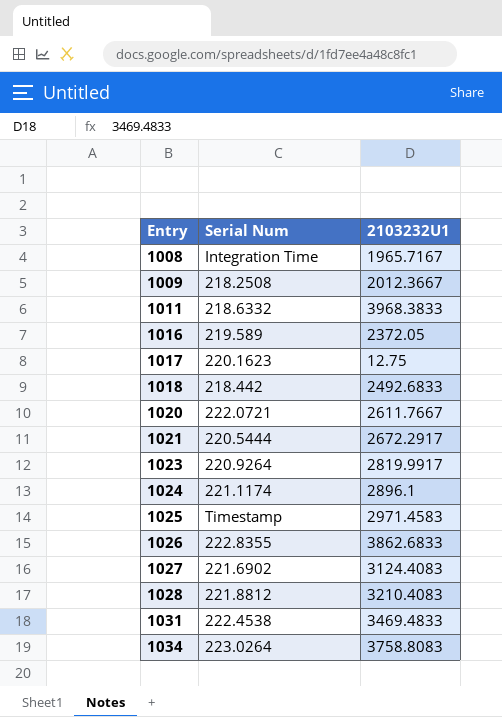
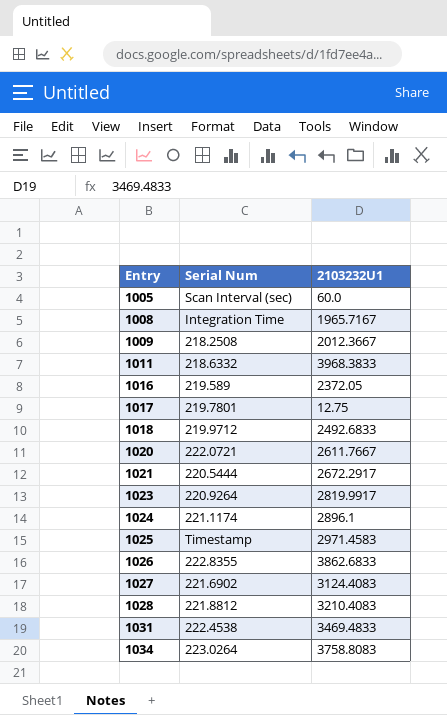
row 1005: none -> Scan Interval (sec) | 60.0
1017 | Serial Num: 220.1623 -> 219.7801
1018 | Serial Num: 218.442 -> 219.9712

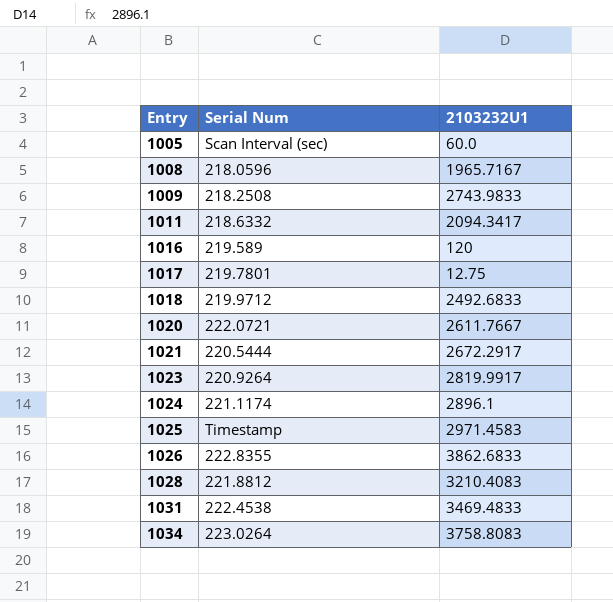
row 1027: 221.6902 | 3124.4083 -> none
1008 | Serial Num: Integration Time -> 218.0596
1009 | 2103232U1: 2012.3667 -> 2743.9833
1011 | 2103232U1: 3968.3833 -> 2094.3417
1016 | 2103232U1: 2372.05 -> 120

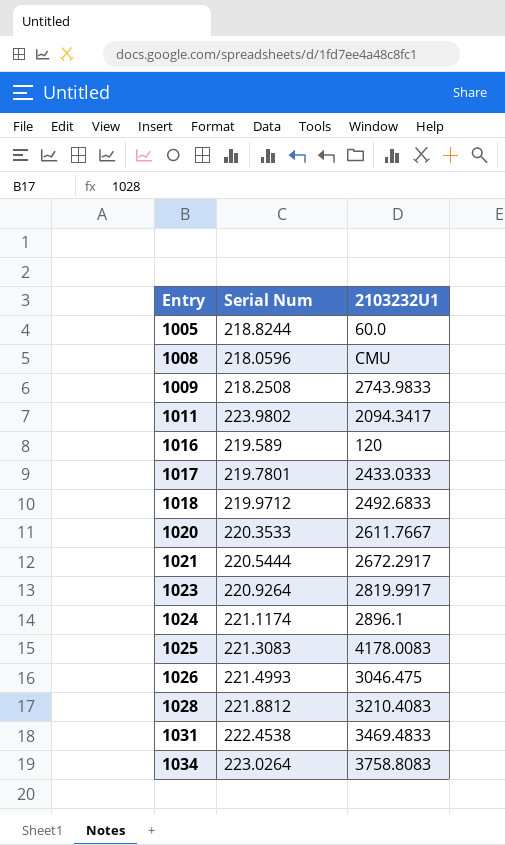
1005 | Serial Num: Scan Interval (sec) -> 218.8244
1008 | 2103232U1: 1965.7167 -> CMU
1011 | Serial Num: 218.6332 -> 223.9802
1017 | 2103232U1: 12.75 -> 2433.0333
1020 | Serial Num: 222.0721 -> 220.3533
1025 | Serial Num: Timestamp -> 221.3083
1025 | 2103232U1: 2971.4583 -> 4178.0083
1026 | Serial Num: 222.8355 -> 221.4993
1026 | 2103232U1: 3862.6833 -> 3046.475

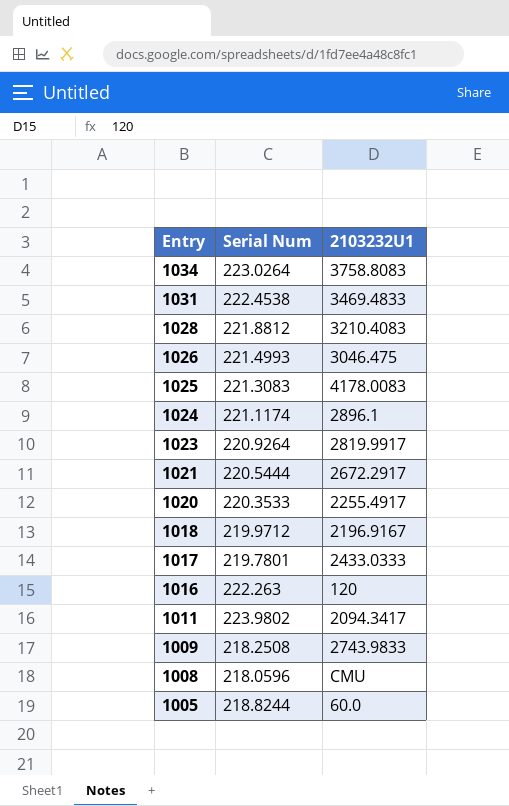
row order: Entry ascending -> Entry descending
1020 | 2103232U1: 2611.7667 -> 2255.4917
1018 | 2103232U1: 2492.6833 -> 2196.9167
1016 | Serial Num: 219.589 -> 222.263

